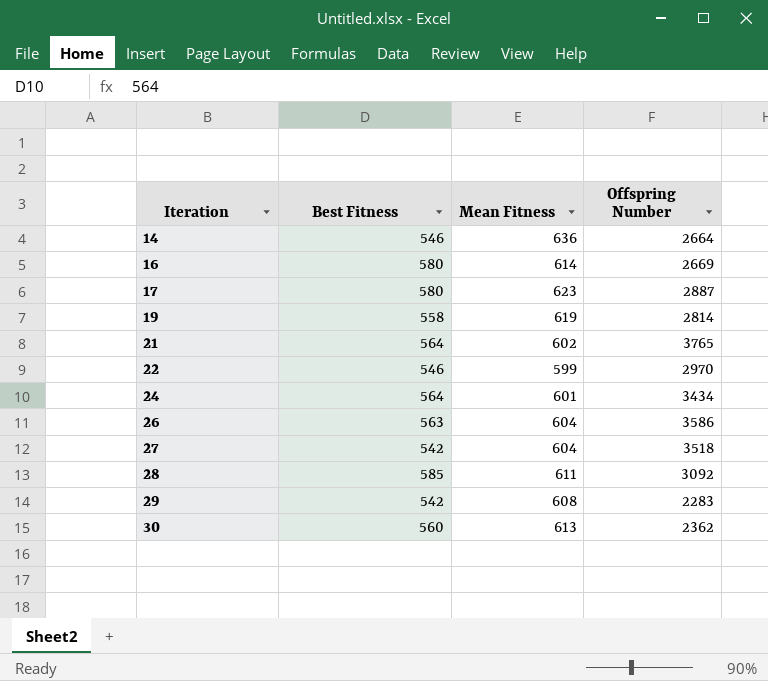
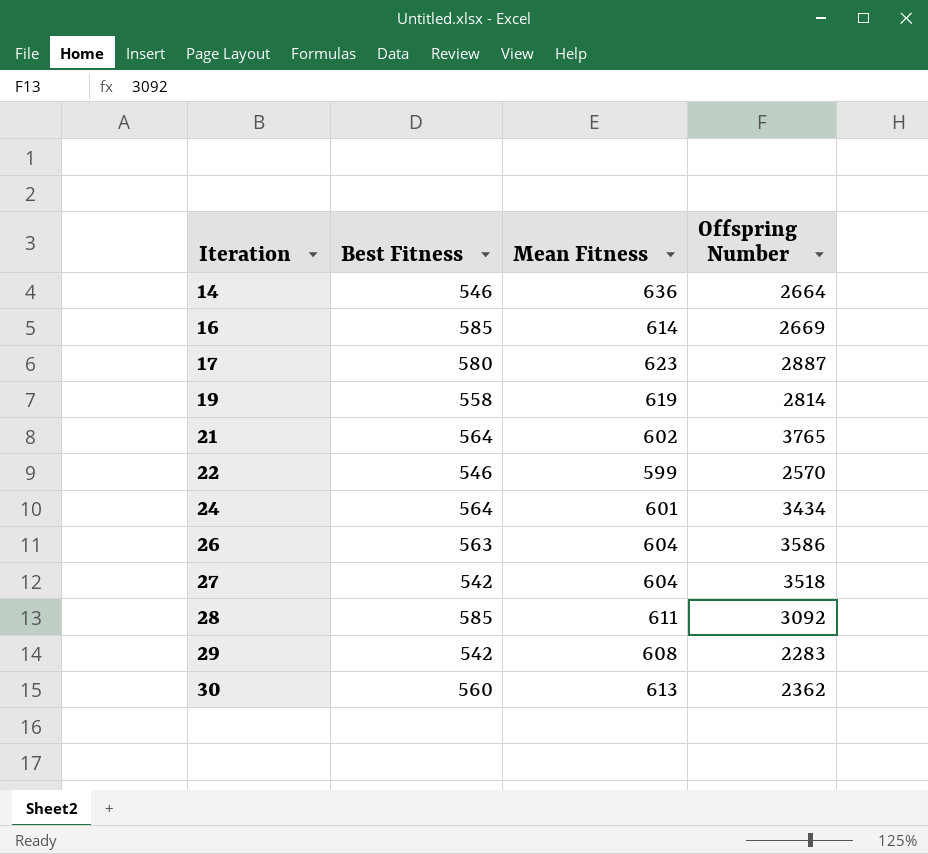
16 | Best Fitness: 580 -> 585
22 | Offspring Number: 2970 -> 2570

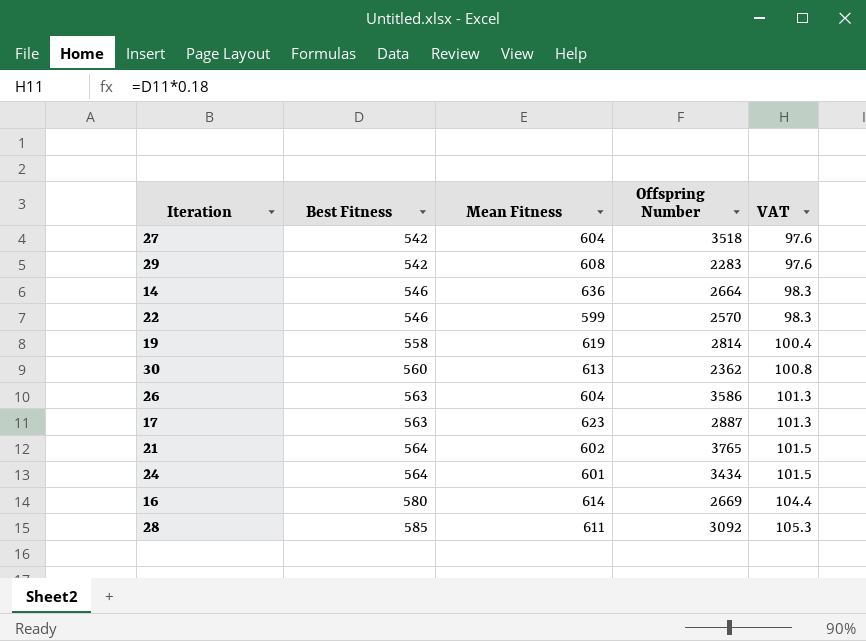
row order: Iteration ascending -> Best Fitness ascending
column VAT | formula: none -> [Best Fitness] * 0.18
17 | Best Fitness: 580 -> 563
16 | Best Fitness: 585 -> 580

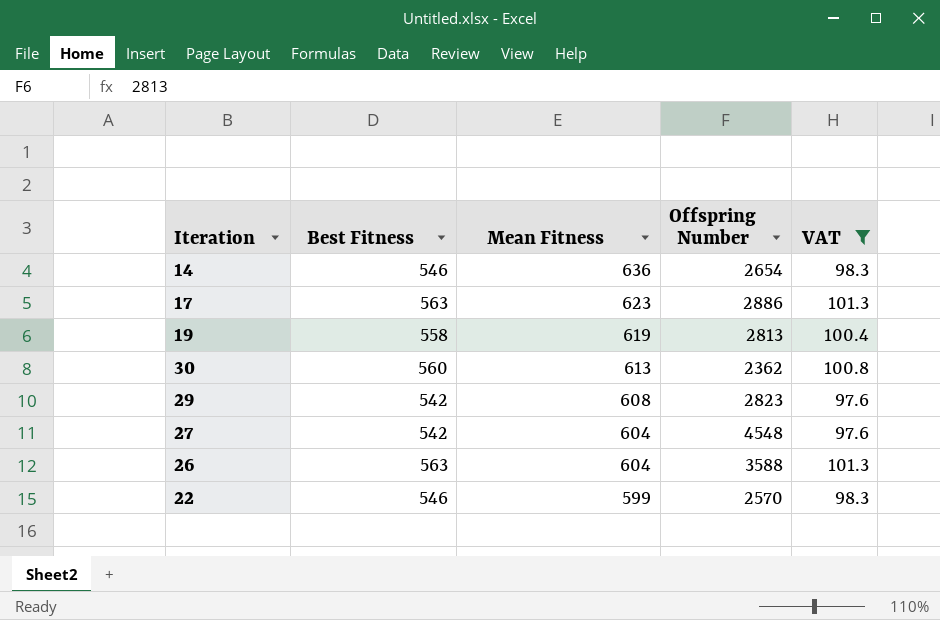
filter: none -> VAT <= 101.3
row order: Best Fitness ascending -> Mean Fitness descending
14 | Offspring Number: 2664 -> 2654
17 | Offspring Number: 2887 -> 2886
19 | Offspring Number: 2814 -> 2813
29 | Offspring Number: 2283 -> 2823
27 | Offspring Number: 3518 -> 4548
26 | Offspring Number: 3586 -> 3588

